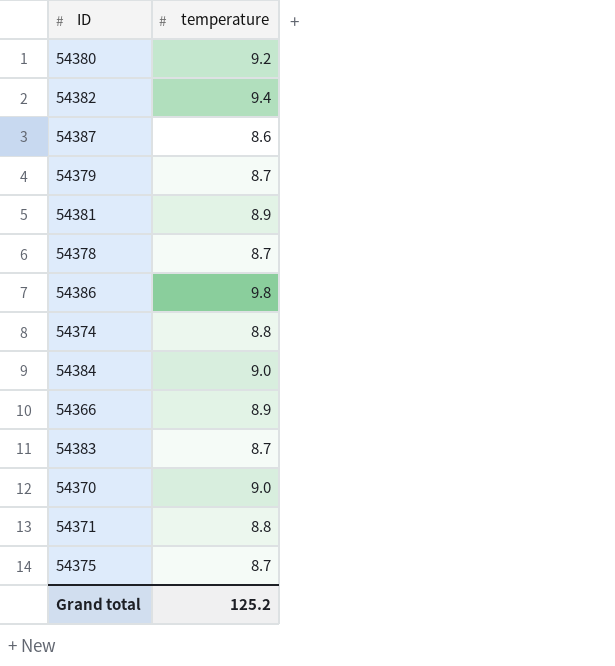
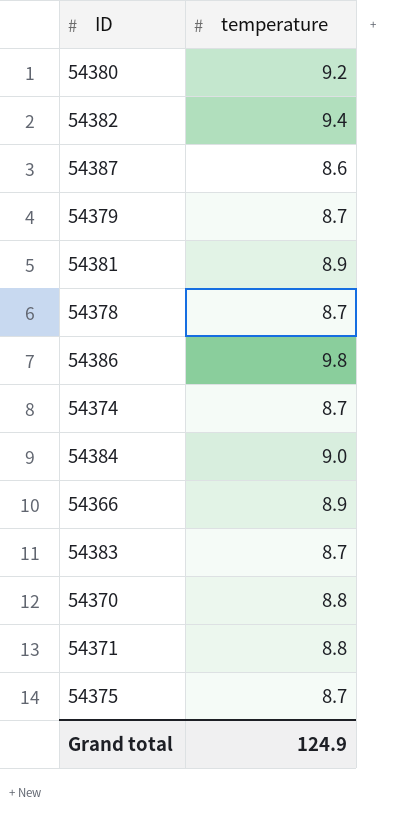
54374 | temperature: 8.8 -> 8.7
54370 | temperature: 9.0 -> 8.8
Grand total | temperature: 125.2 -> 124.9

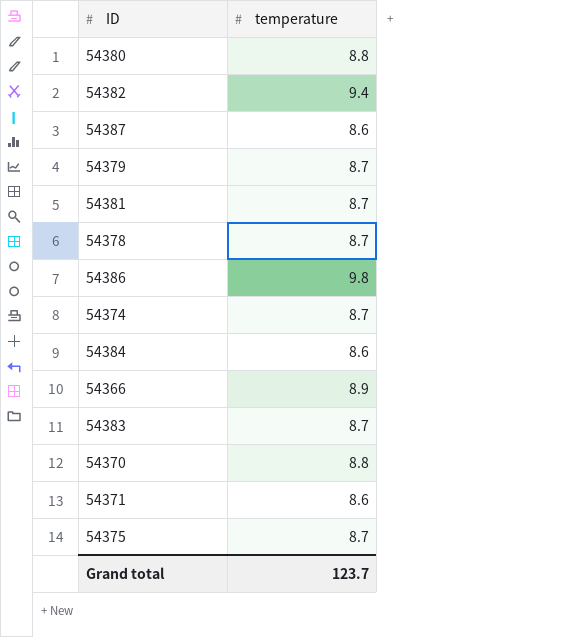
54380 | temperature: 9.2 -> 8.8
54381 | temperature: 8.9 -> 8.7
54384 | temperature: 9.0 -> 8.6
54371 | temperature: 8.8 -> 8.6
Grand total | temperature: 124.9 -> 123.7

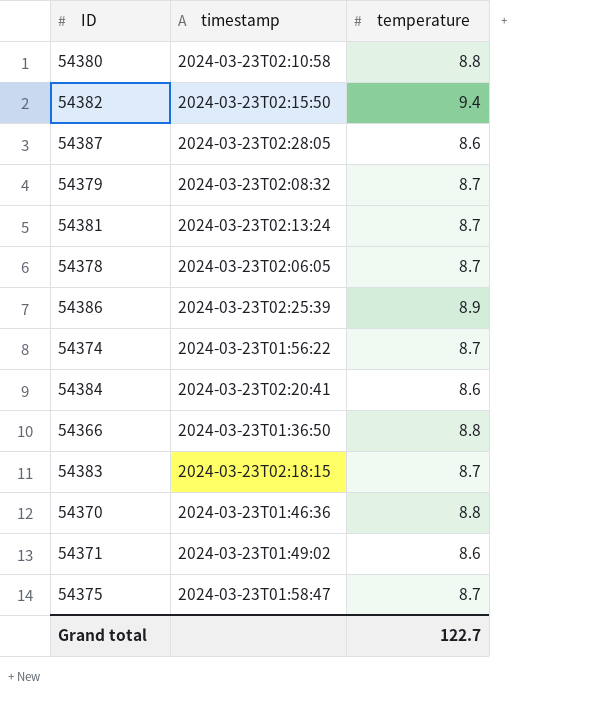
column timestamp | position: none -> 2
54386 | temperature: 9.8 -> 8.9
54366 | temperature: 8.9 -> 8.8
Grand total | temperature: 123.7 -> 122.7

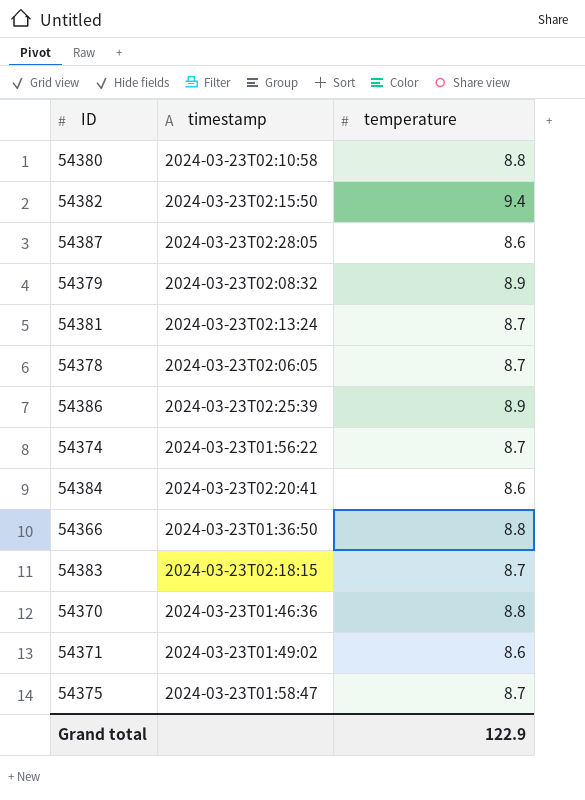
54379 | temperature: 8.7 -> 8.9
Grand total | temperature: 122.7 -> 122.9

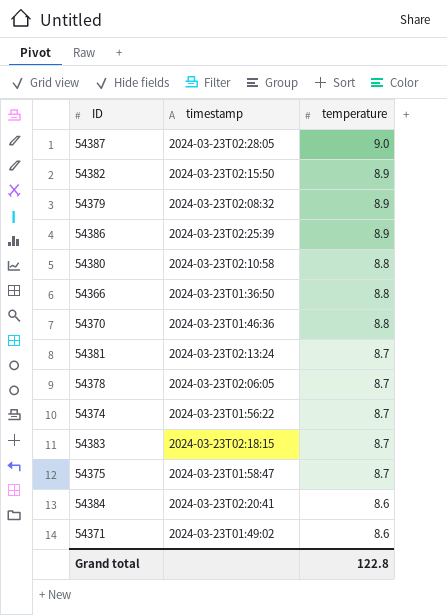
row order: none -> temperature descending
54387 | temperature: 8.6 -> 9.0
54382 | temperature: 9.4 -> 8.9
Grand total | temperature: 122.9 -> 122.8

